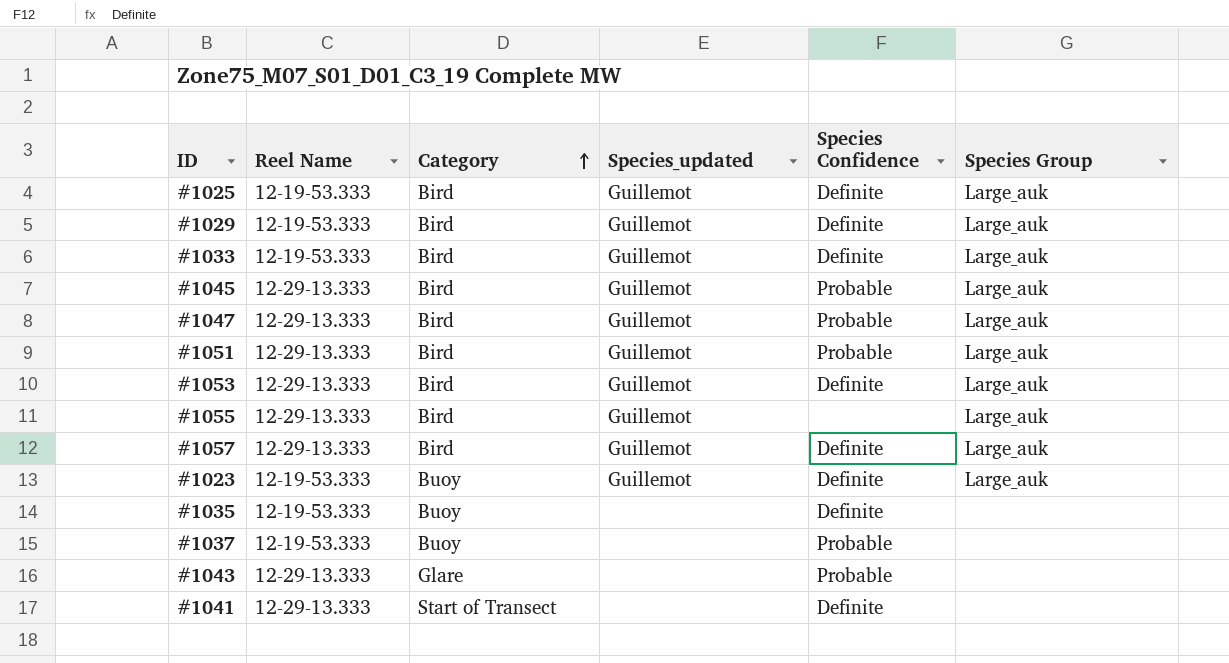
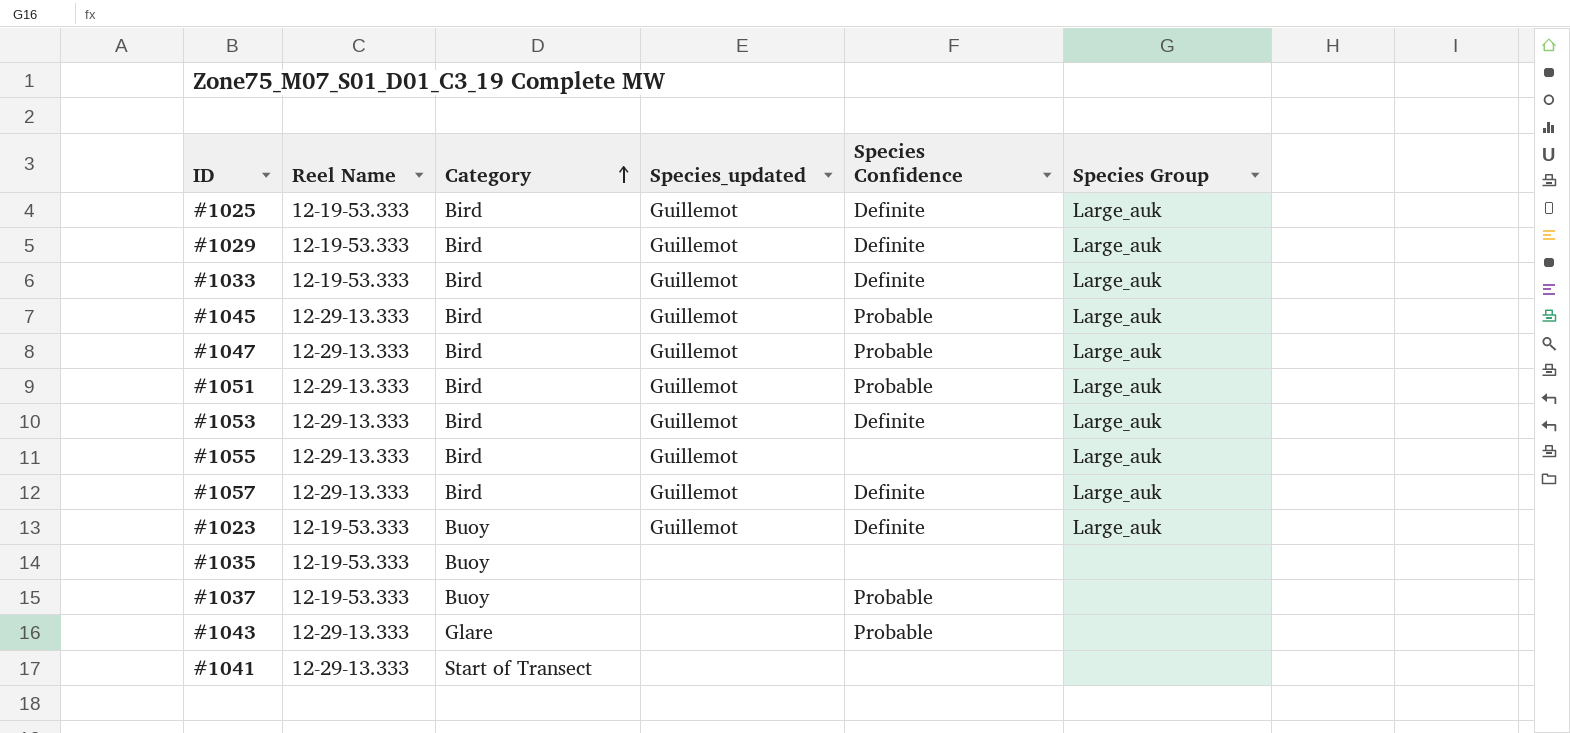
#1035 | Species Confidence: Definite -> none
#1041 | Species Confidence: Definite -> none

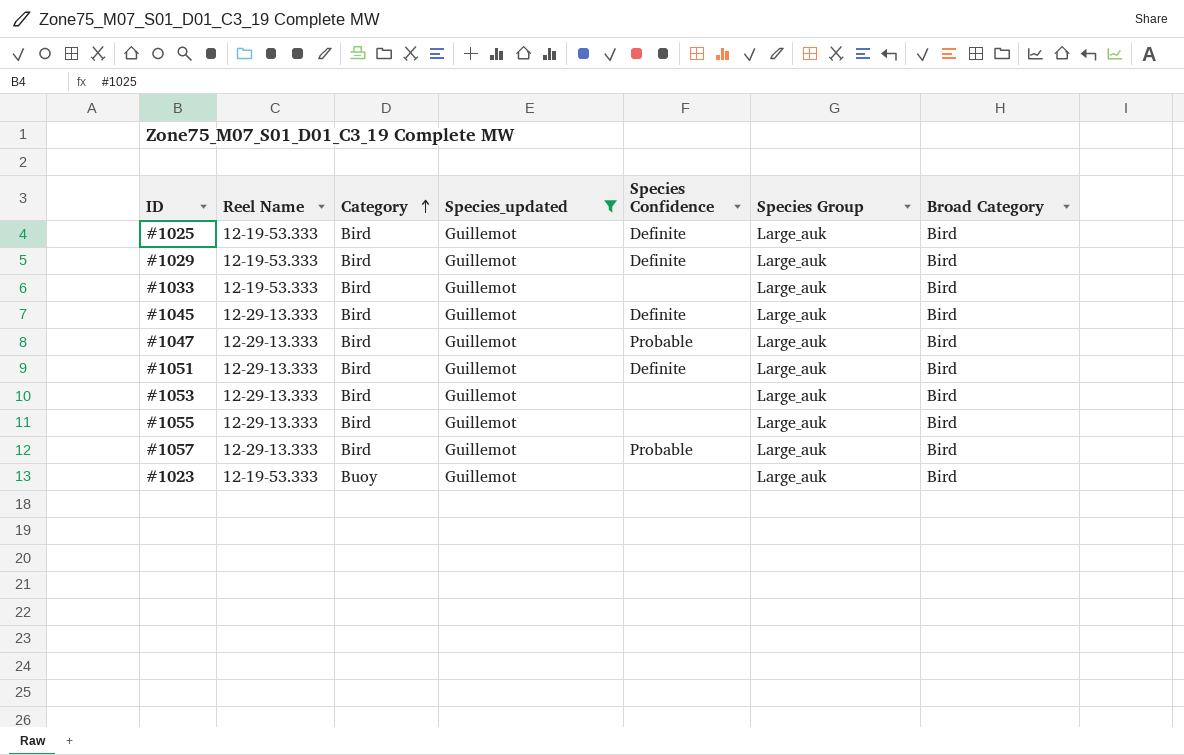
filter: none -> Species_updated = Guillemot
column Broad Category | position: none -> 7
#1033 | Species Confidence: Definite -> none
#1045 | Species Confidence: Probable -> Definite
#1051 | Species Confidence: Probable -> Definite
#1053 | Species Confidence: Definite -> none
#1057 | Species Confidence: Definite -> Probable
#1023 | Species Confidence: Definite -> none

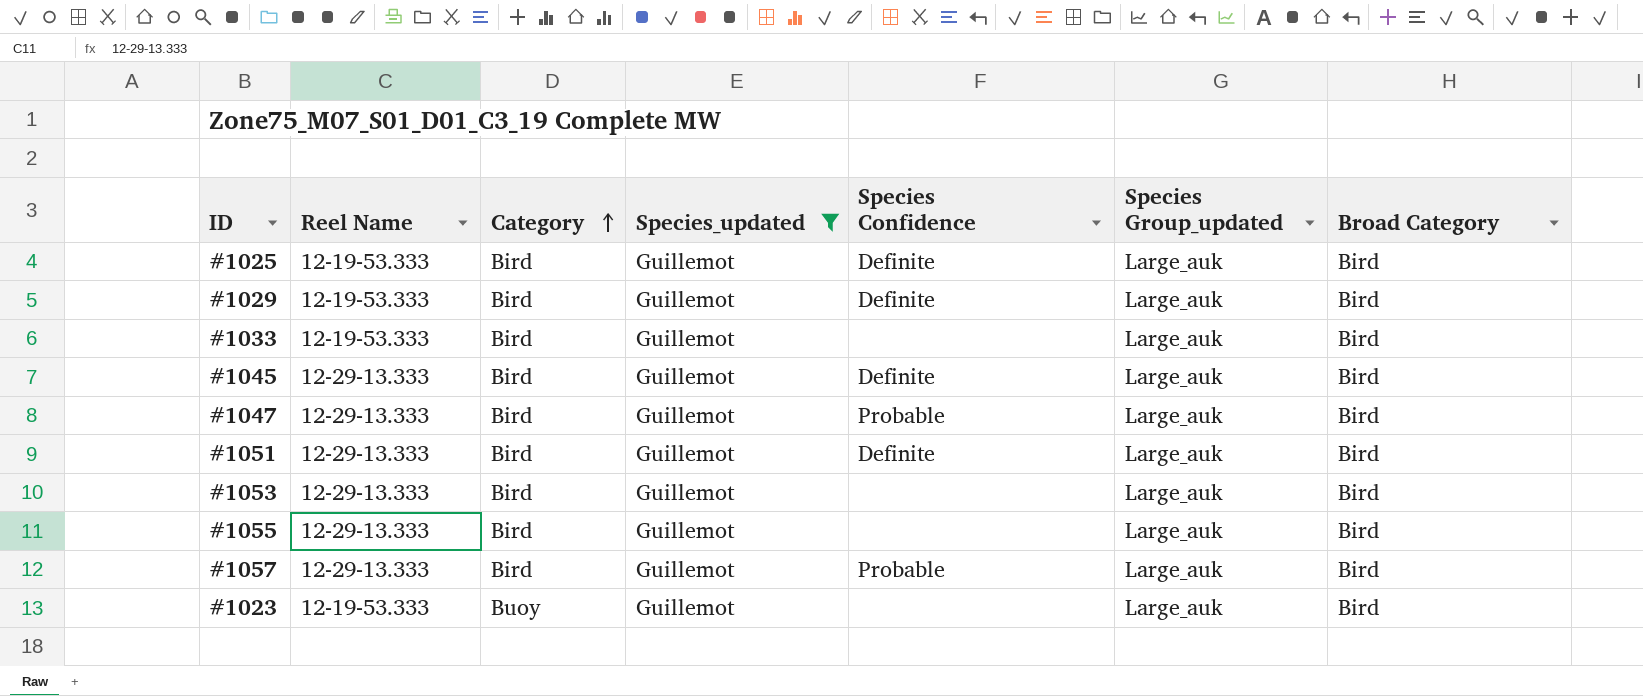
column name: Species Group -> Species Group_updated

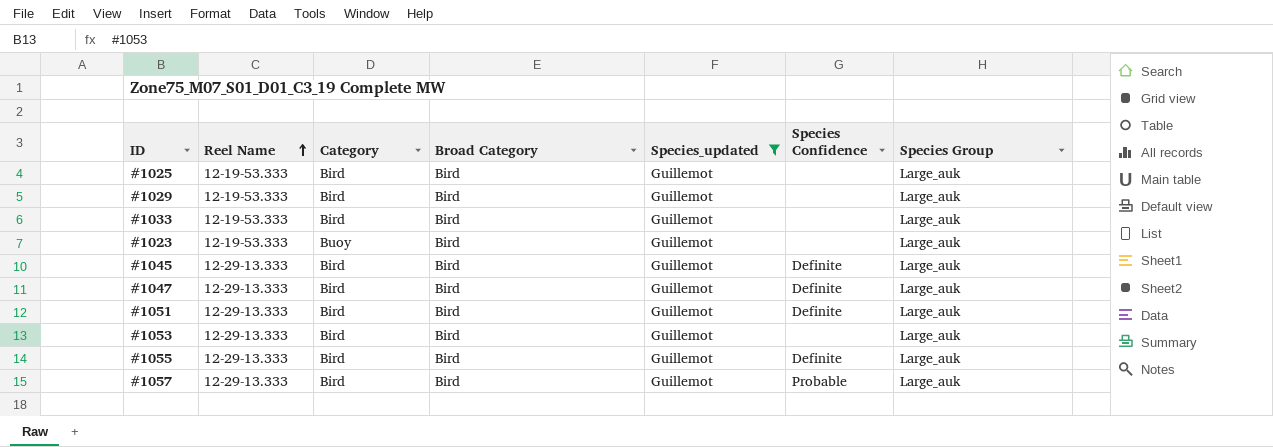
row order: Category ascending -> Reel Name ascending
column Broad Category | position: 7 -> 4
column name: Species Group_updated -> Species Group
#1025 | Species Confidence: Definite -> none
#1029 | Species Confidence: Definite -> none
#1047 | Species Confidence: Probable -> Definite
#1055 | Species Confidence: none -> Definite

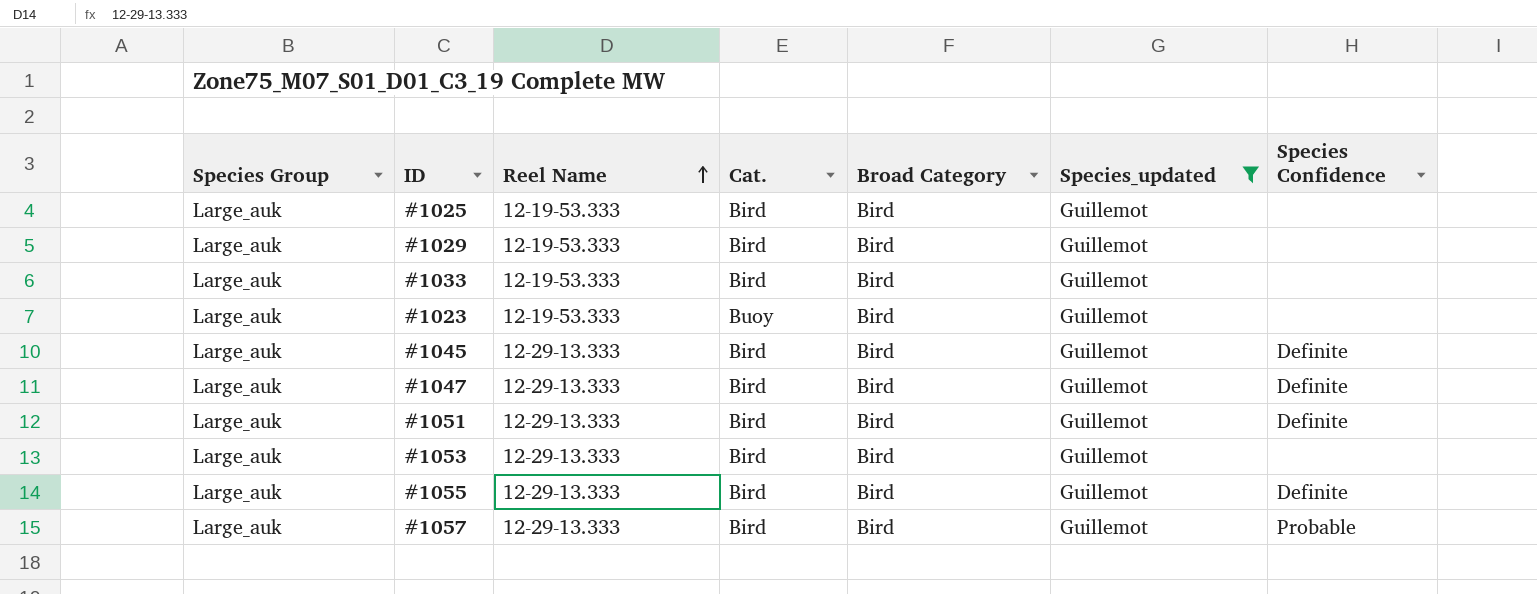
column Species Group | position: 7 -> 1
column name: Category -> Cat.

